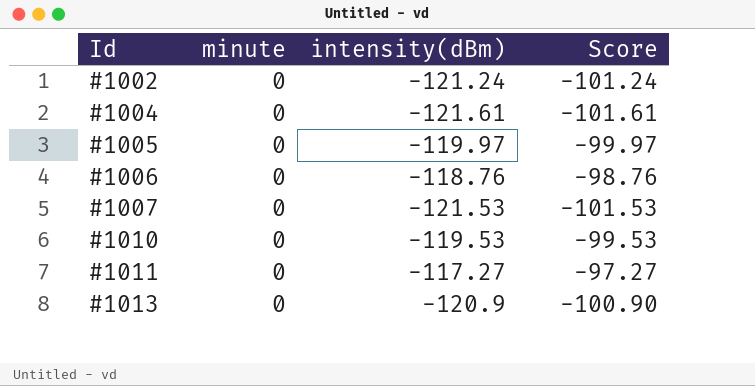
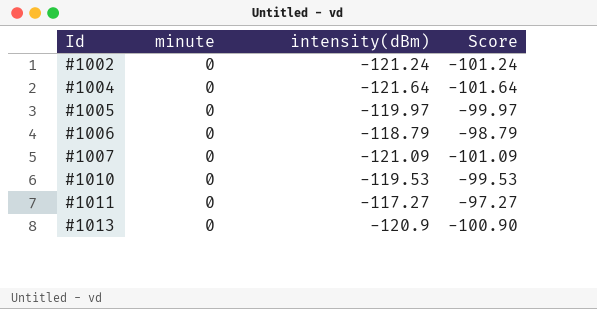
#1004 | intensity(dBm): -121.61 -> -121.64
#1004 | Score: -101.61 -> -101.64
#1006 | intensity(dBm): -118.76 -> -118.79
#1006 | Score: -98.76 -> -98.79
#1007 | intensity(dBm): -121.53 -> -121.09
#1007 | Score: -101.53 -> -101.09

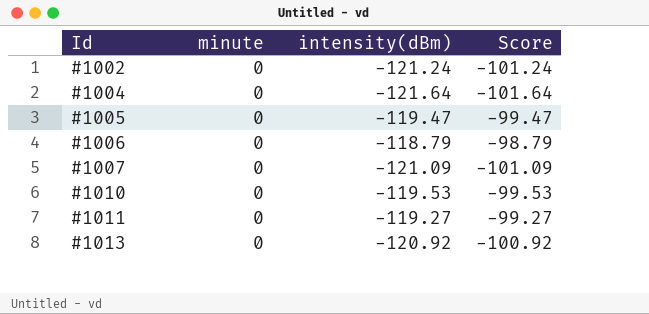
#1005 | intensity(dBm): -119.97 -> -119.47
#1005 | Score: -99.97 -> -99.47
#1011 | intensity(dBm): -117.27 -> -119.27
#1011 | Score: -97.27 -> -99.27
#1013 | intensity(dBm): -120.9 -> -120.92
#1013 | Score: -100.90 -> -100.92

